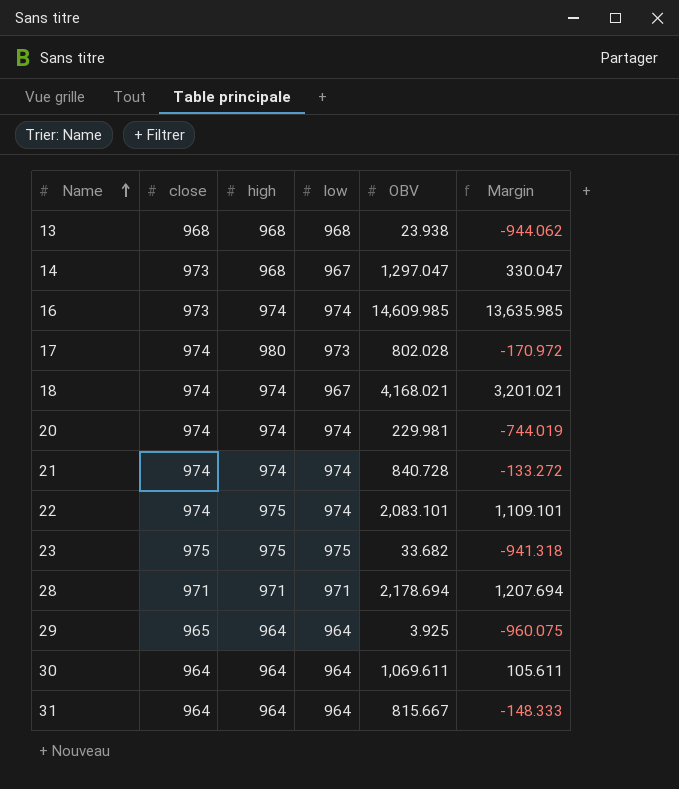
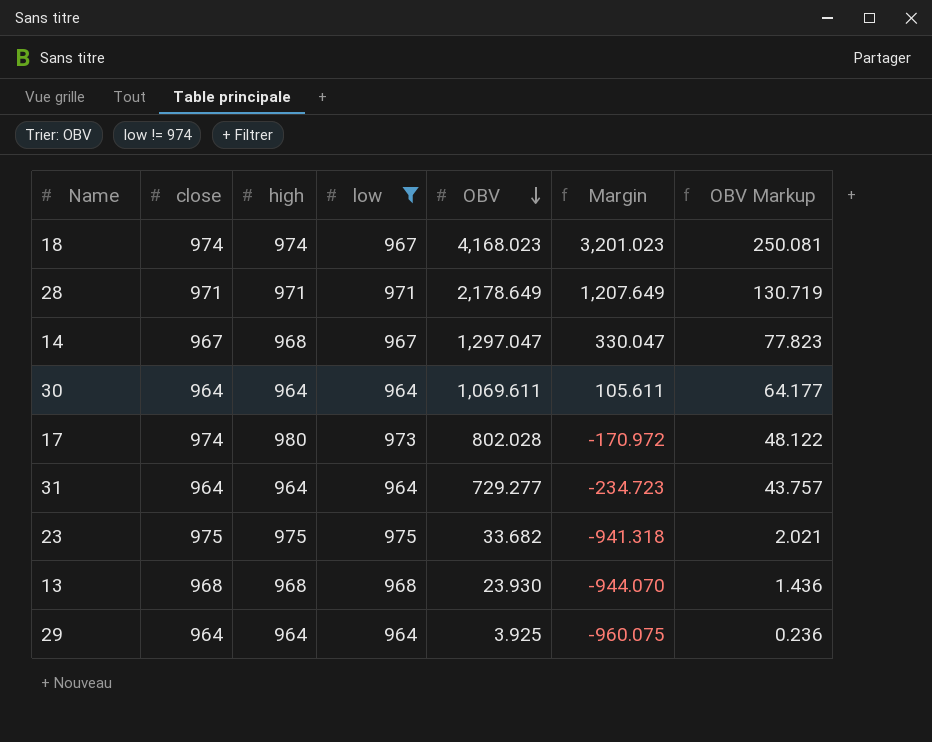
filter: none -> low != 974
row order: Name ascending -> OBV descending
column OBV Markup | formula: none -> [OBV] * 0.06
18 | OBV: 4,168.021 -> 4,168.023
18 | Margin: 3,201.021 -> 3,201.023
28 | OBV: 2,178.694 -> 2,178.649
28 | Margin: 1,207.694 -> 1,207.649
14 | close: 973 -> 967
31 | OBV: 815.667 -> 729.277
31 | Margin: -148.333 -> -234.723
13 | OBV: 23.938 -> 23.930
13 | Margin: -944.062 -> -944.070
29 | close: 965 -> 964

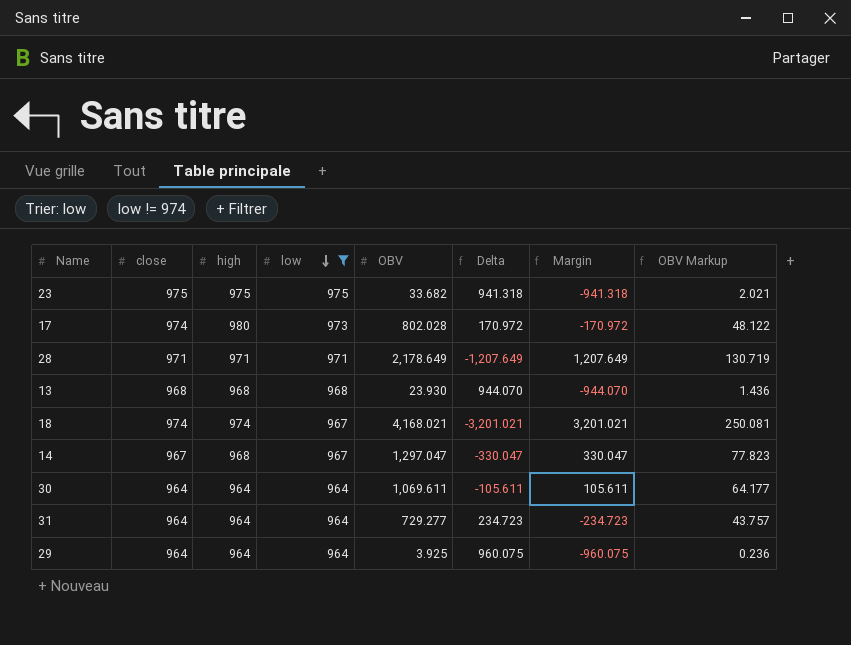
row order: OBV descending -> low descending
column Delta | formula: none -> [low] - [OBV]
18 | OBV: 4,168.023 -> 4,168.021
18 | Margin: 3,201.023 -> 3,201.021

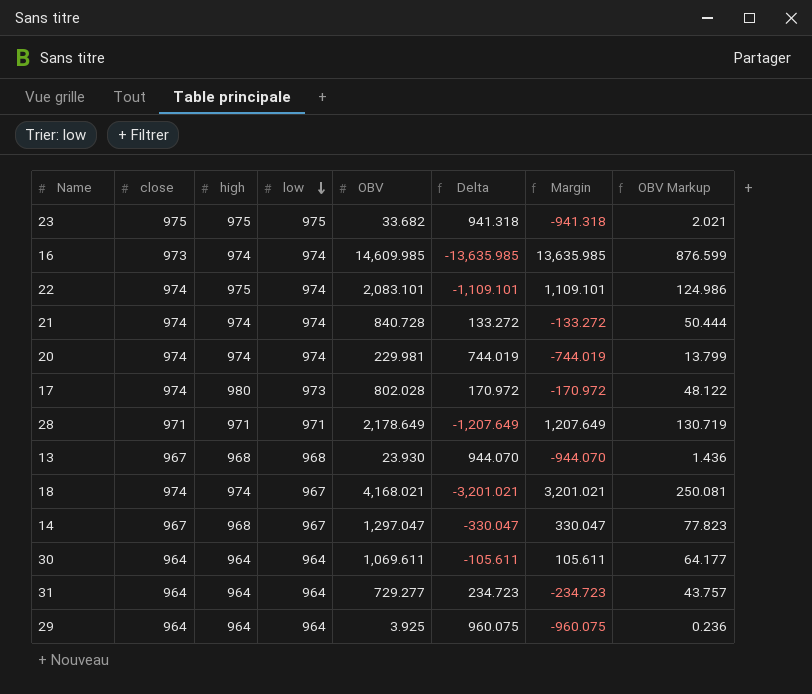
filter: low != 974 -> none
13 | close: 968 -> 967

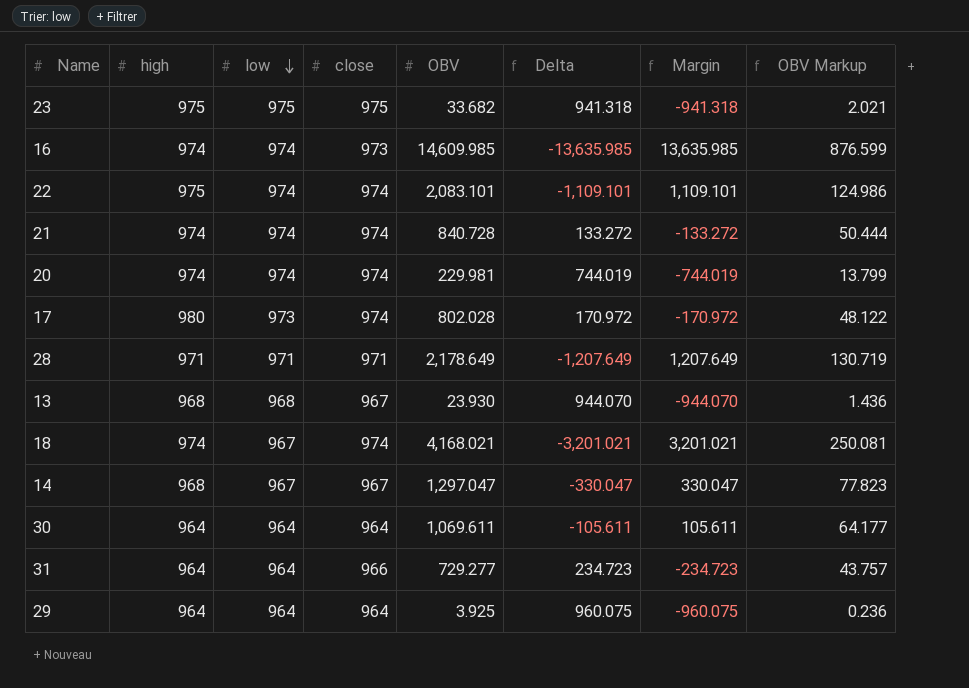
column close | position: 2 -> 4
31 | close: 964 -> 966

